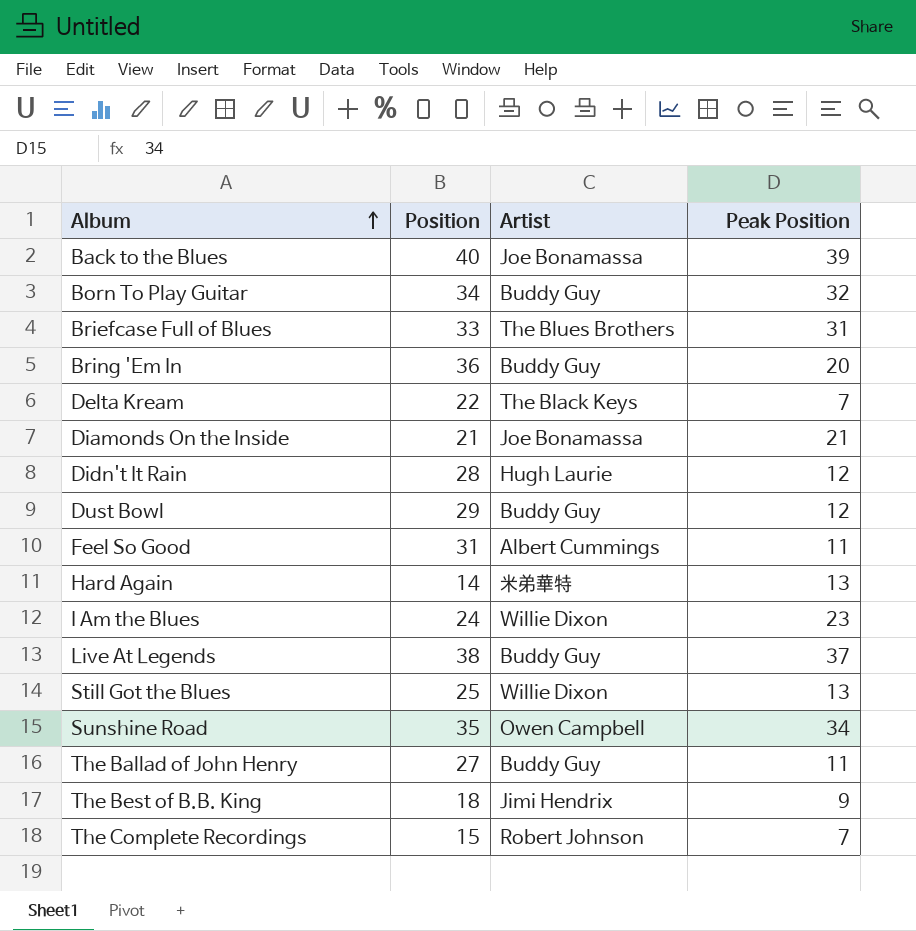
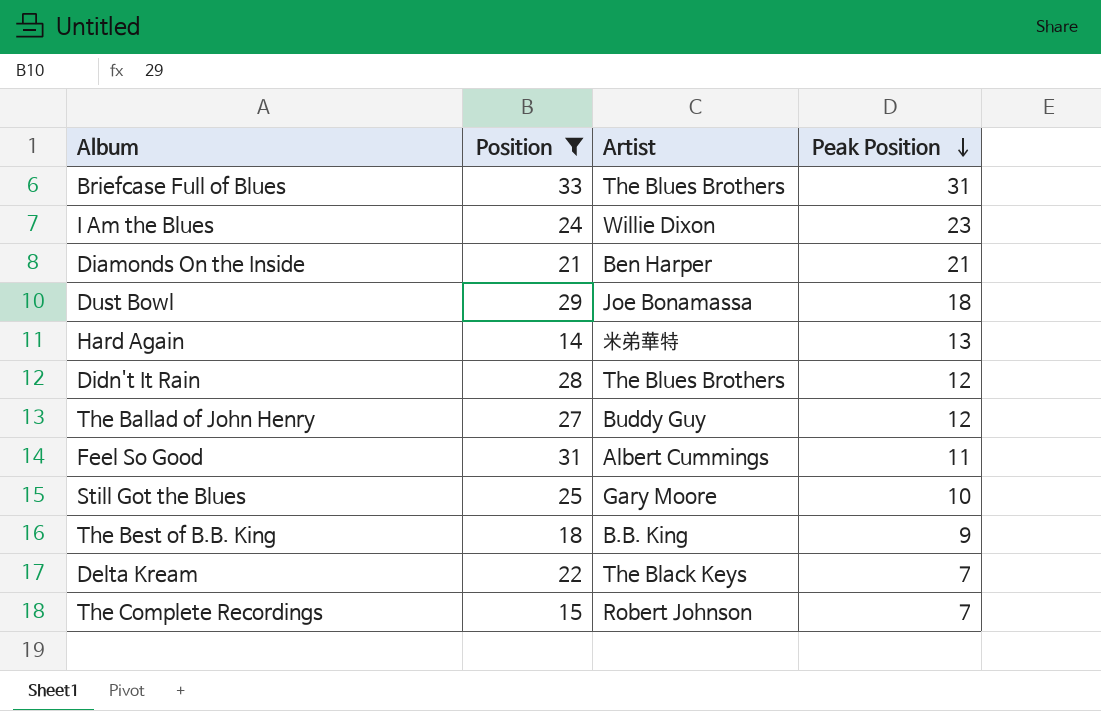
filter: none -> Position <= 33
row order: Album ascending -> Peak Position descending
Diamonds On the Inside | Artist: Joe Bonamassa -> Ben Harper
Dust Bowl | Artist: Buddy Guy -> Joe Bonamassa
Dust Bowl | Peak Position: 12 -> 18
Didn't It Rain | Artist: Hugh Laurie -> The Blues Brothers
The Ballad of John Henry | Peak Position: 11 -> 12
Still Got the Blues | Artist: Willie Dixon -> Gary Moore
Still Got the Blues | Peak Position: 13 -> 10
The Best of B.B. King | Artist: Jimi Hendrix -> B.B. King

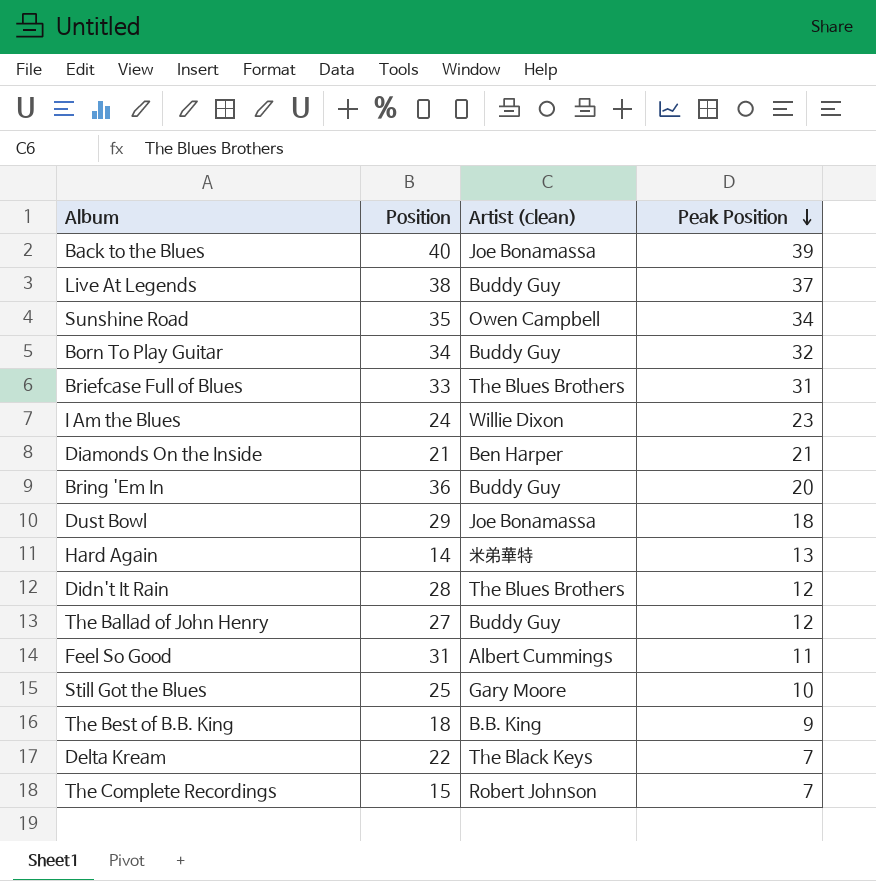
filter: Position <= 33 -> none
column name: Artist -> Artist (clean)

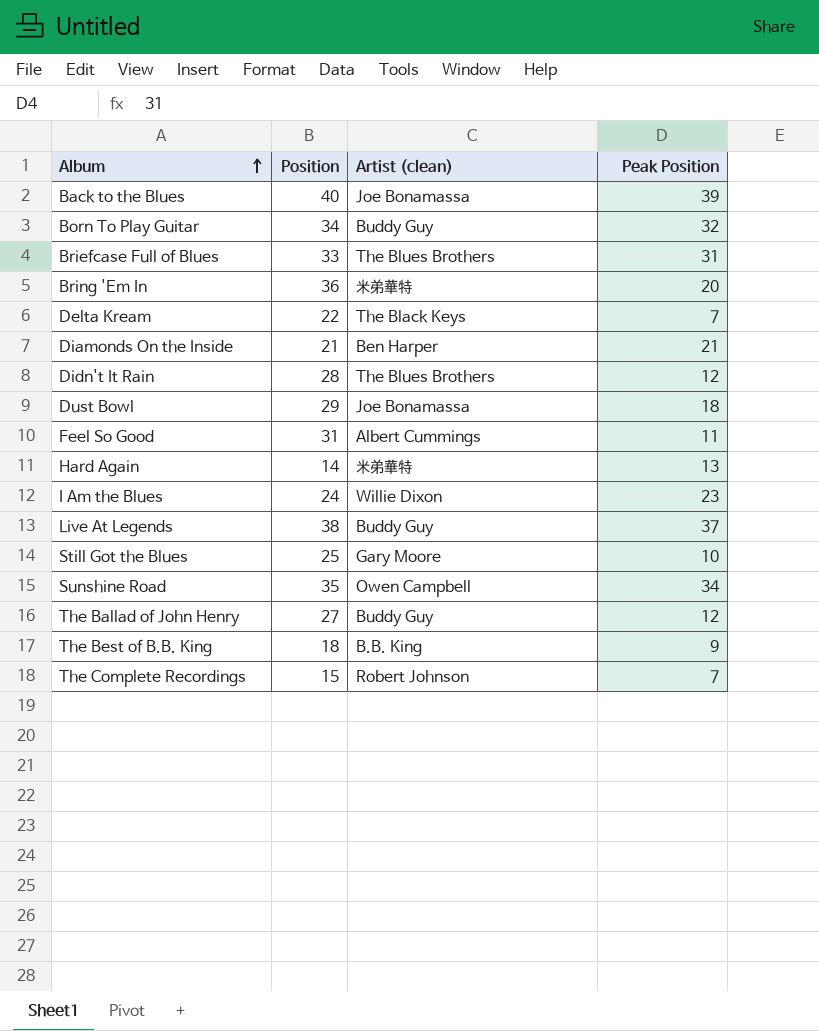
row order: Peak Position descending -> Album ascending
Bring 'Em In | Artist (clean): Buddy Guy -> 米弟華特

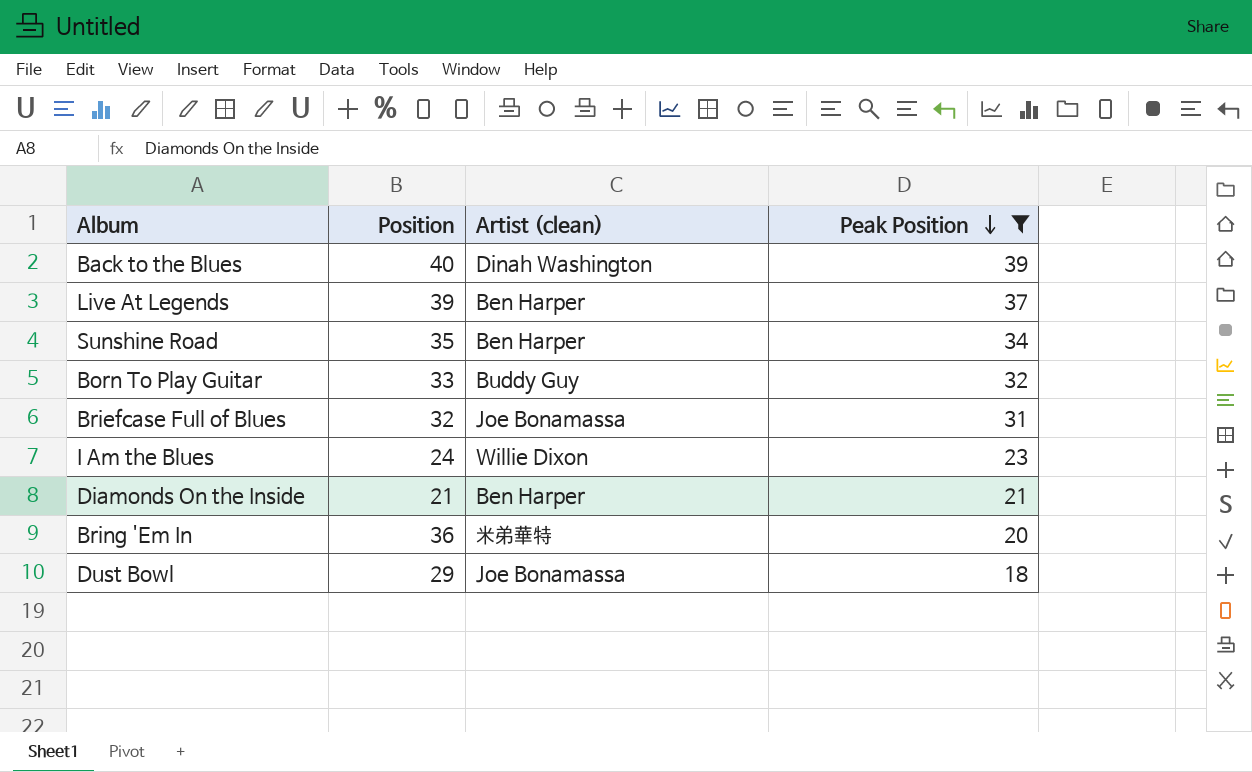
filter: none -> Peak Position >= 18
row order: Album ascending -> Peak Position descending
Back to the Blues | Artist (clean): Joe Bonamassa -> Dinah Washington
Live At Legends | Position: 38 -> 39
Live At Legends | Artist (clean): Buddy Guy -> Ben Harper
Sunshine Road | Artist (clean): Owen Campbell -> Ben Harper
Born To Play Guitar | Position: 34 -> 33
Briefcase Full of Blues | Position: 33 -> 32
Briefcase Full of Blues | Artist (clean): The Blues Brothers -> Joe Bonamassa

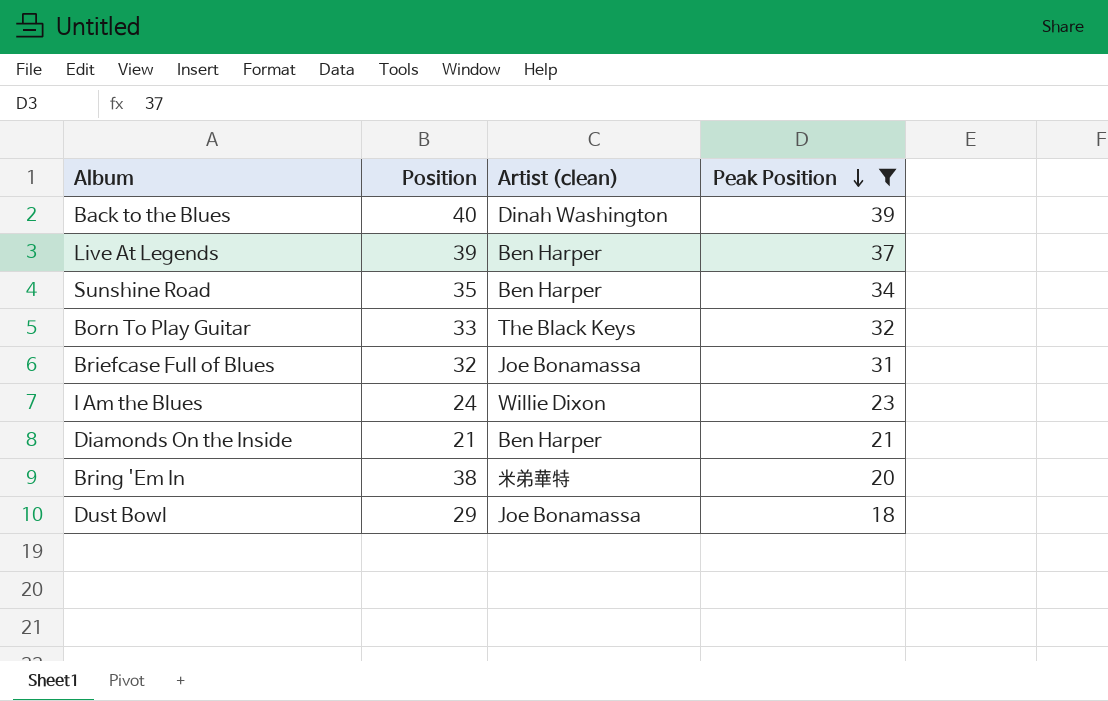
Born To Play Guitar | Artist (clean): Buddy Guy -> The Black Keys
Bring 'Em In | Position: 36 -> 38

